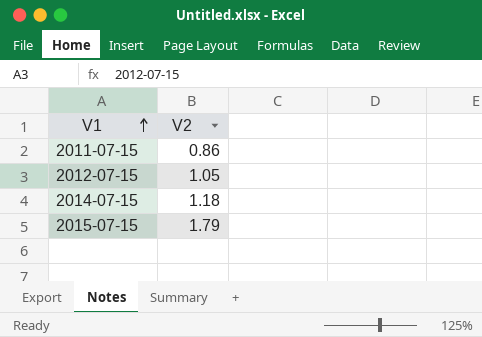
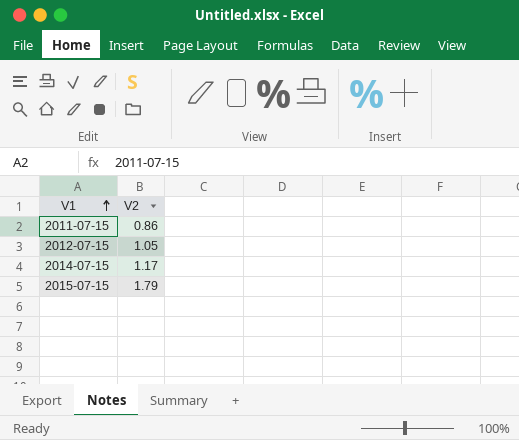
2014-07-15 | V2: 1.18 -> 1.17

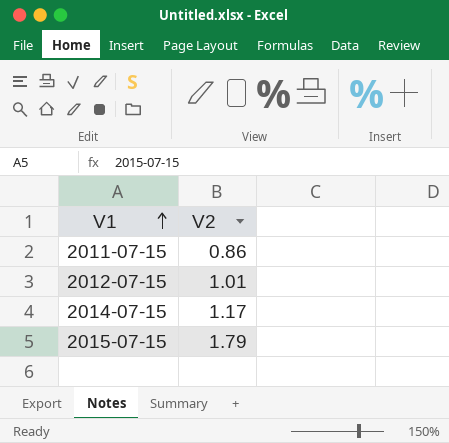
2012-07-15 | V2: 1.05 -> 1.01

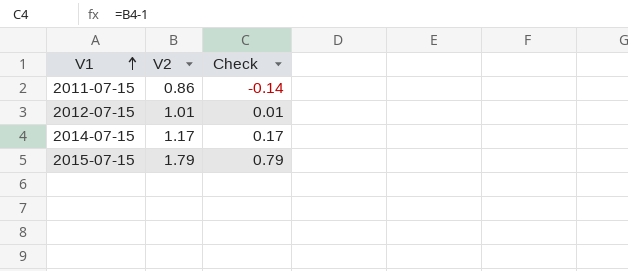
column Check | formula: none -> [V2] - 1

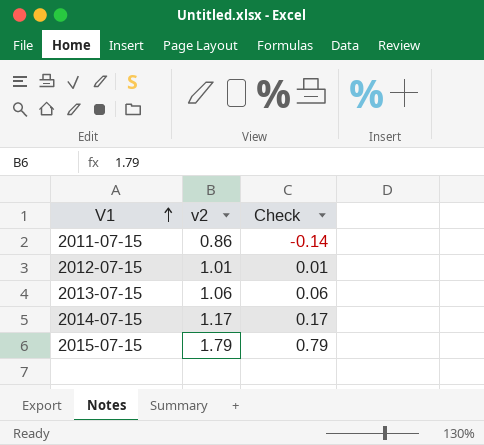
column name: V2 -> v2
row 2013-07-15: none -> 1.06 | 0.06

